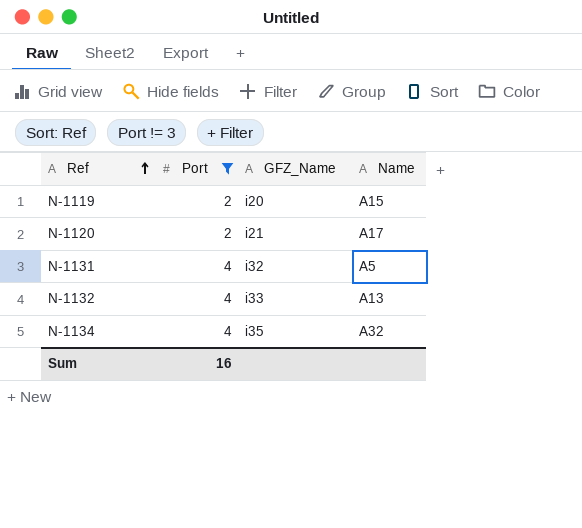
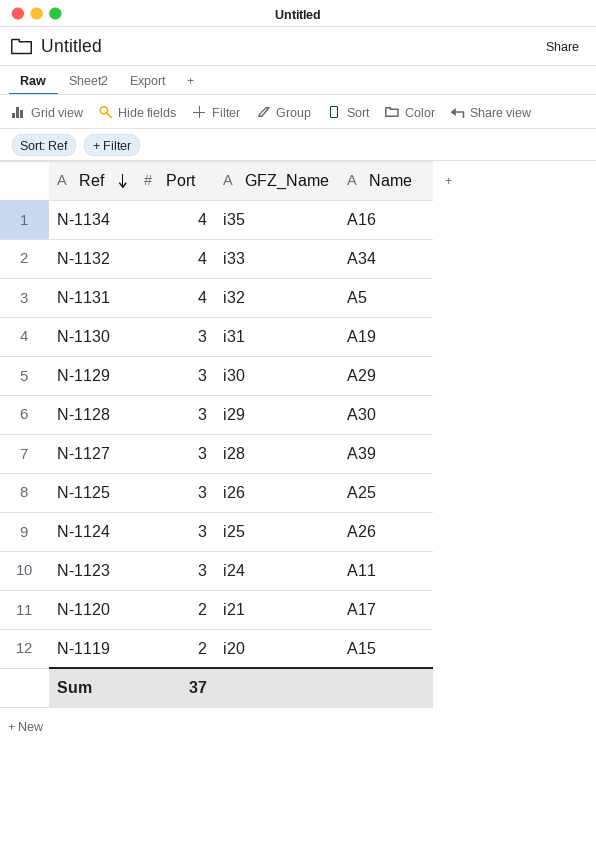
filter: Port != 3 -> none
row order: Ref ascending -> Ref descending
N-1134 | Name: A32 -> A16
N-1132 | Name: A13 -> A34
Sum | Port: 16 -> 37

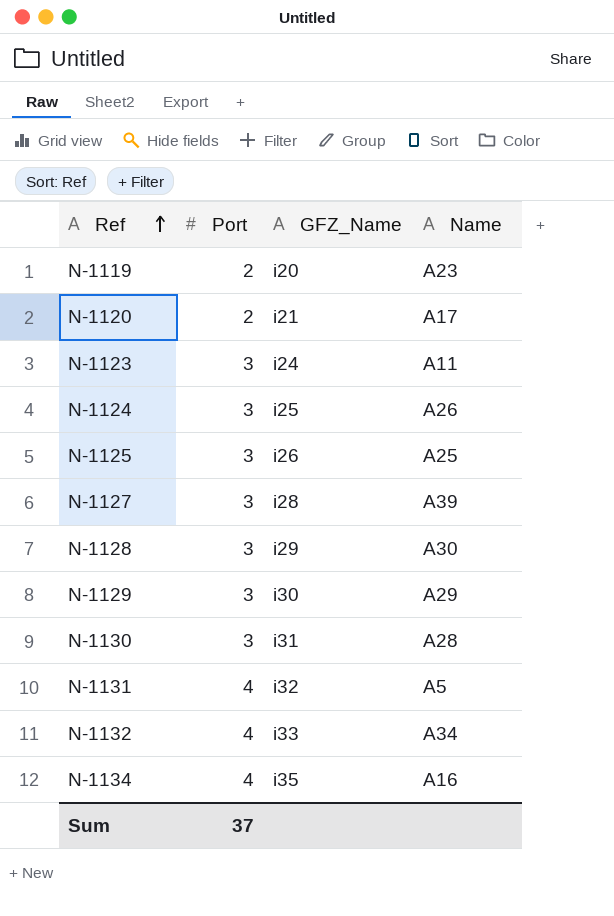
row order: Ref descending -> Ref ascending
N-1119 | Name: A15 -> A23
N-1130 | Name: A19 -> A28

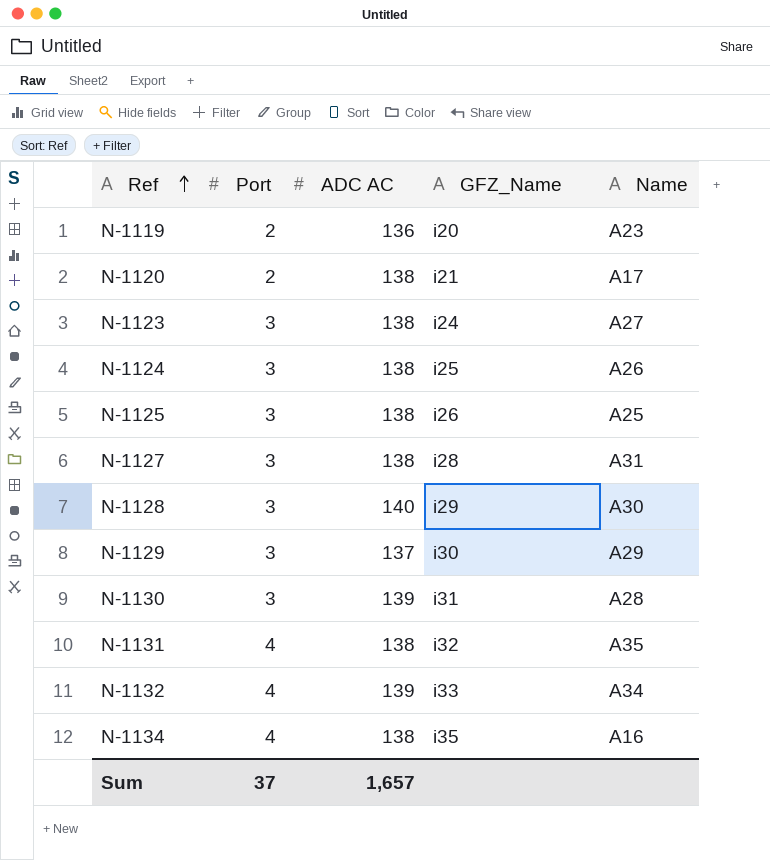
column ADC AC | position: none -> 3
N-1123 | Name: A11 -> A27
N-1127 | Name: A39 -> A31
N-1131 | Name: A5 -> A35

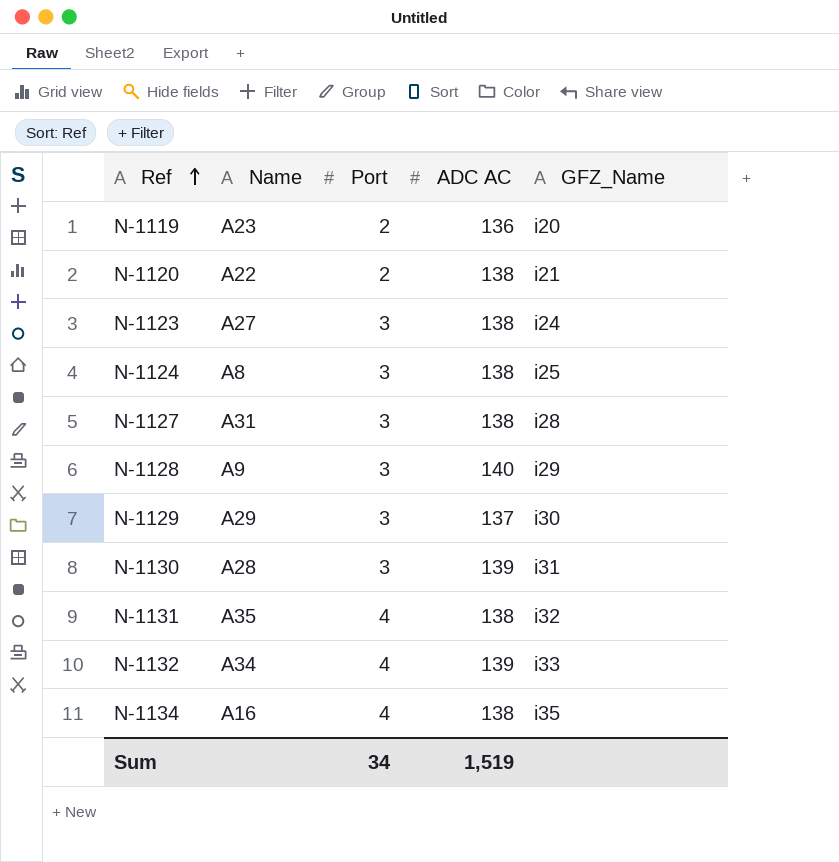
column Name | position: 5 -> 2
row N-1125: 3 | 138 | i26 | A25 -> none
N-1120 | Name: A17 -> A22
N-1124 | Name: A26 -> A8
N-1128 | Name: A30 -> A9
Sum | Port: 37 -> 34
Sum | ADC AC: 1,657 -> 1,519

